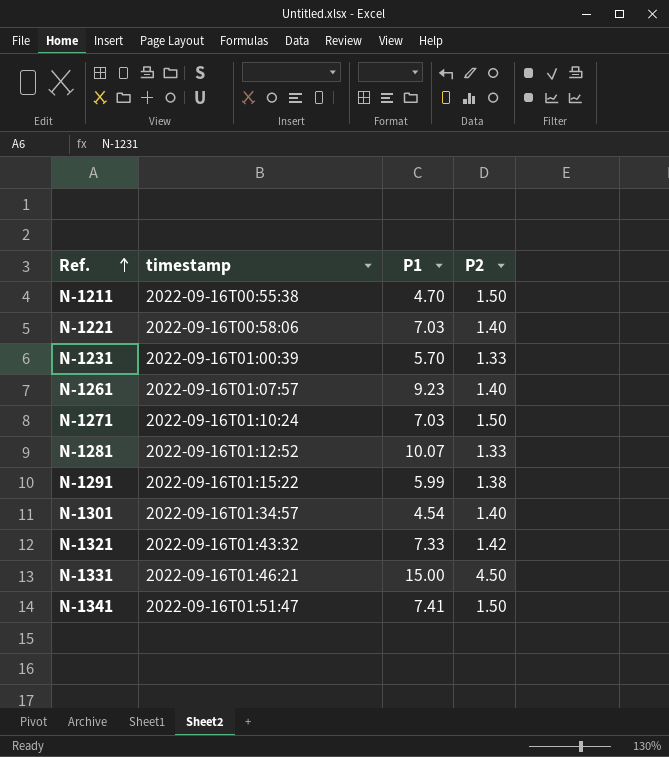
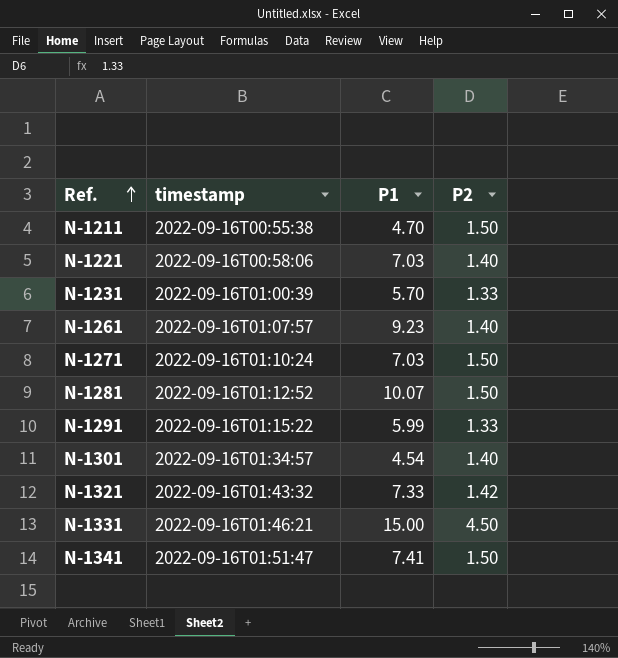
N-1281 | P2: 1.33 -> 1.50
N-1291 | P2: 1.38 -> 1.33

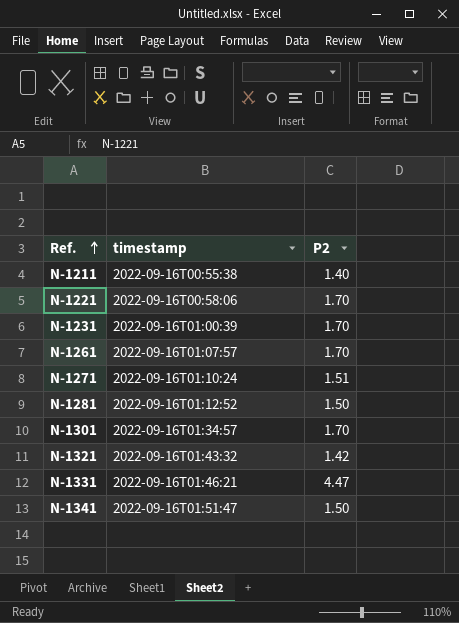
column P1 | position: 3 -> none
row N-1291: 2022-09-16T01:15:22 | 5.99 | 1.33 -> none
N-1211 | P2: 1.50 -> 1.40
N-1221 | P2: 1.40 -> 1.70
N-1231 | P2: 1.33 -> 1.70
N-1261 | P2: 1.40 -> 1.70
N-1271 | P2: 1.50 -> 1.51
N-1301 | P2: 1.40 -> 1.70
N-1331 | P2: 4.50 -> 4.47

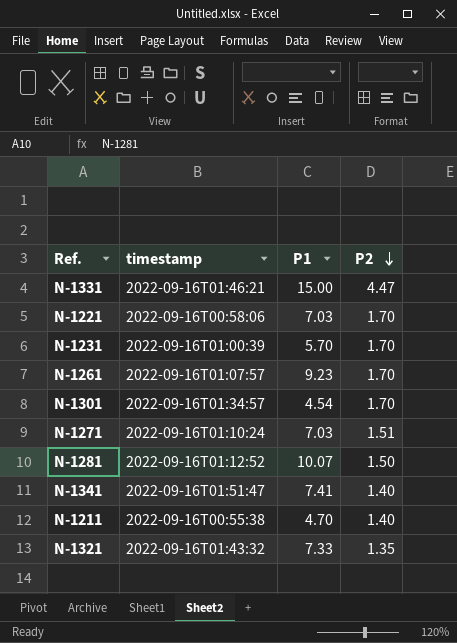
row order: Ref. ascending -> P2 descending
column P1 | position: none -> 3
N-1341 | P2: 1.50 -> 1.40
N-1321 | P2: 1.42 -> 1.35

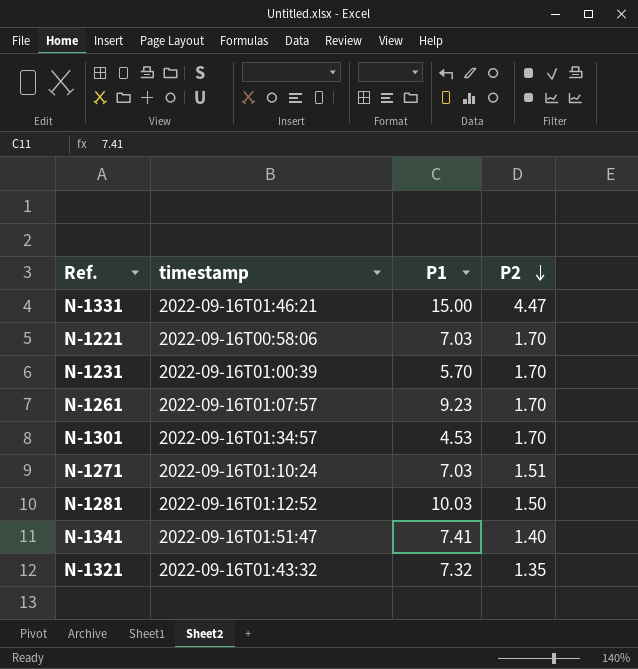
row N-1211: 2022-09-16T00:55:38 | 4.70 | 1.40 -> none
N-1301 | P1: 4.54 -> 4.53
N-1281 | P1: 10.07 -> 10.03
N-1321 | P1: 7.33 -> 7.32

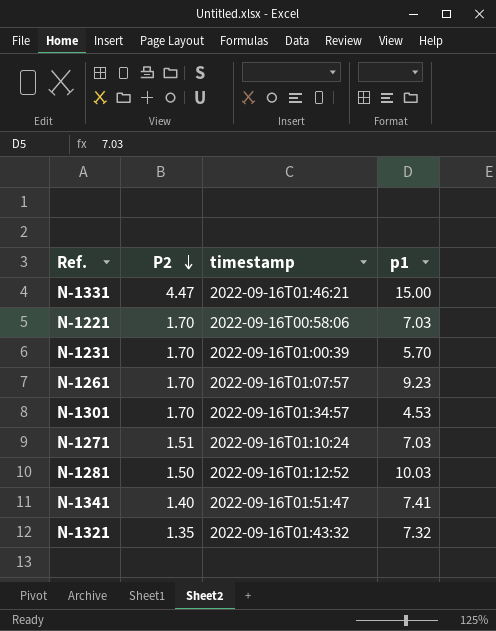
column P2 | position: 4 -> 2
column name: P1 -> p1

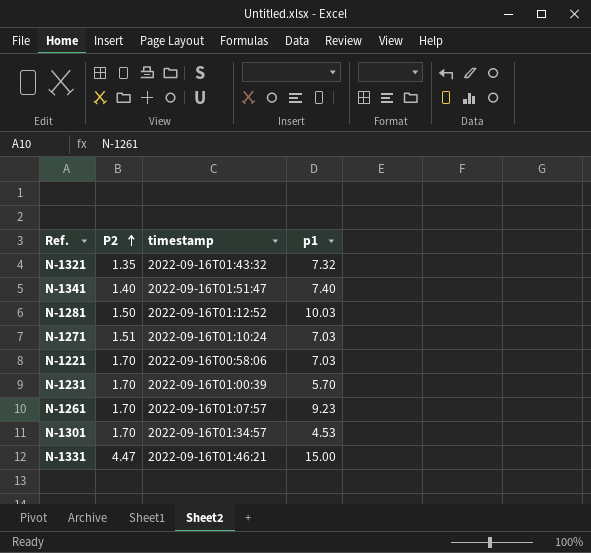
row order: P2 descending -> P2 ascending
N-1341 | p1: 7.41 -> 7.40

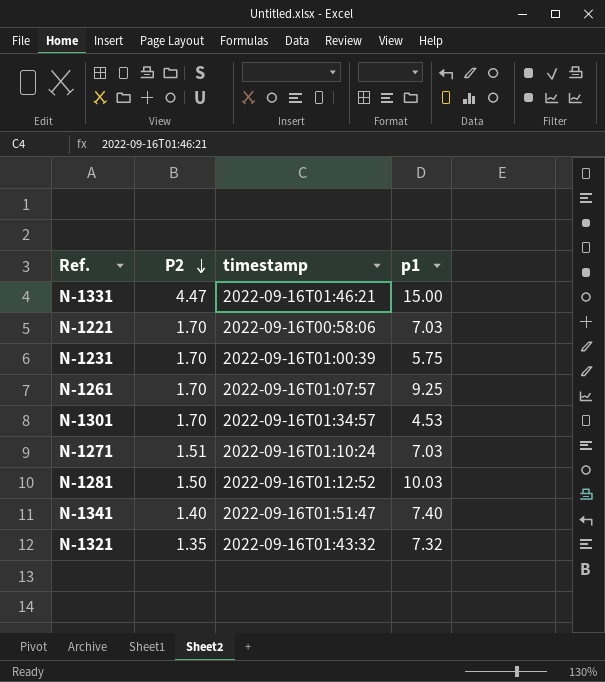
row order: P2 ascending -> P2 descending
N-1231 | p1: 5.70 -> 5.75
N-1261 | p1: 9.23 -> 9.25

